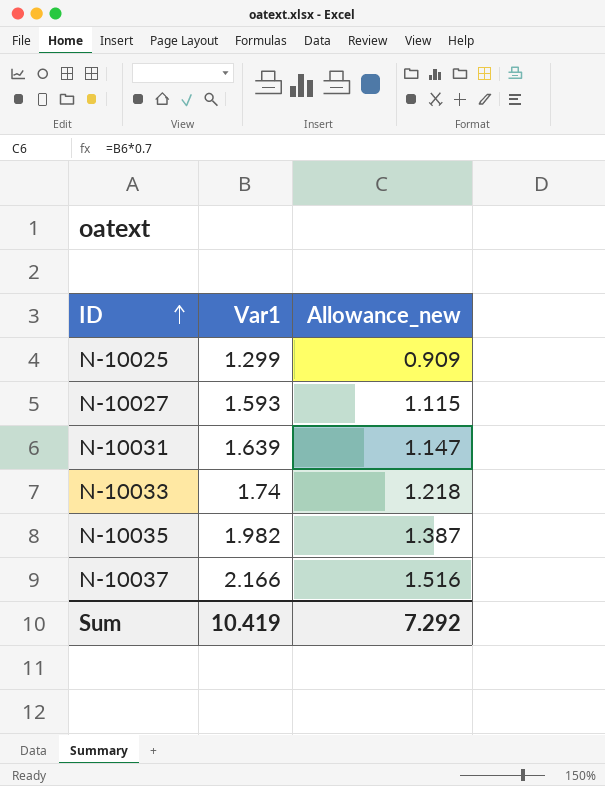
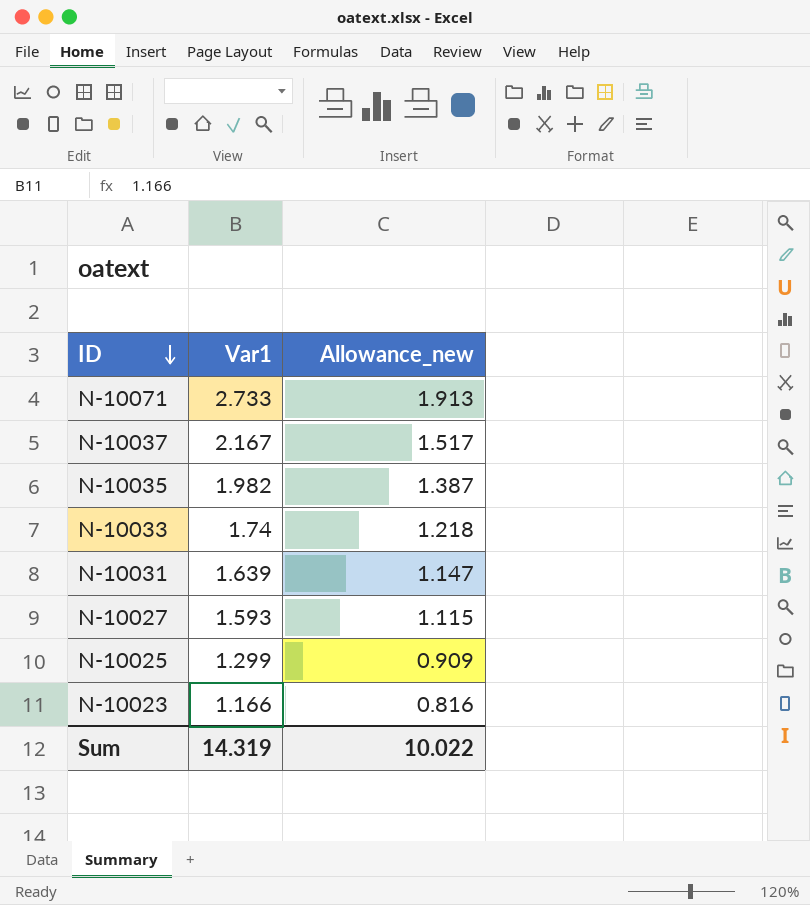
row order: ID ascending -> ID descending
row N-10071: none -> 2.733 | 1.913
N-10037 | Var1: 2.166 -> 2.167
N-10037 | Allowance_new: 1.516 -> 1.517
row N-10023: none -> 1.166 | 0.816
Sum | Var1: 10.419 -> 14.319
Sum | Allowance_new: 7.292 -> 10.022

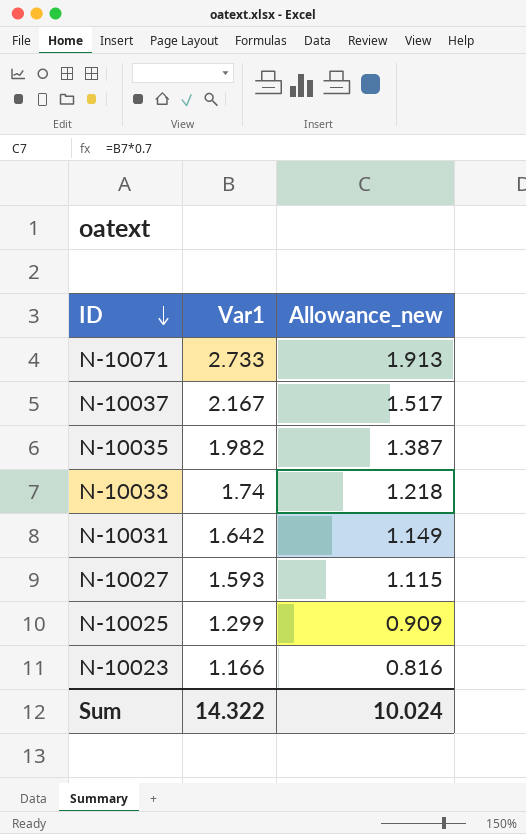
N-10031 | Var1: 1.639 -> 1.642
N-10031 | Allowance_new: 1.147 -> 1.149
Sum | Var1: 14.319 -> 14.322
Sum | Allowance_new: 10.022 -> 10.024

